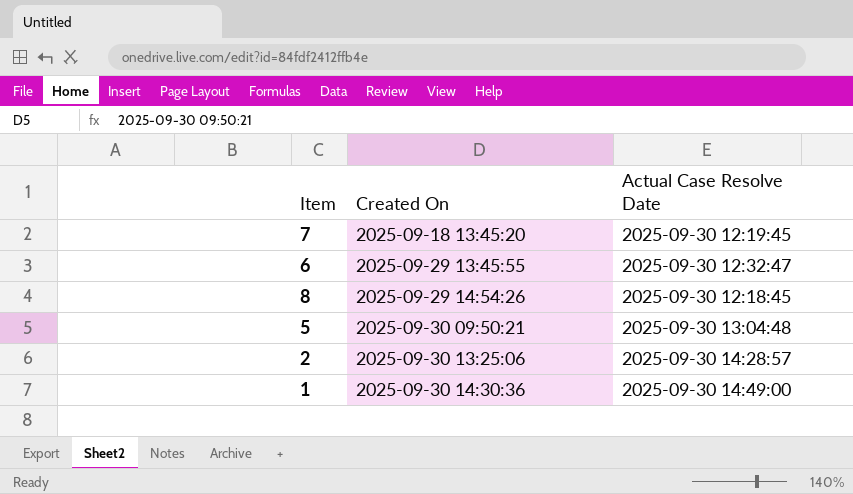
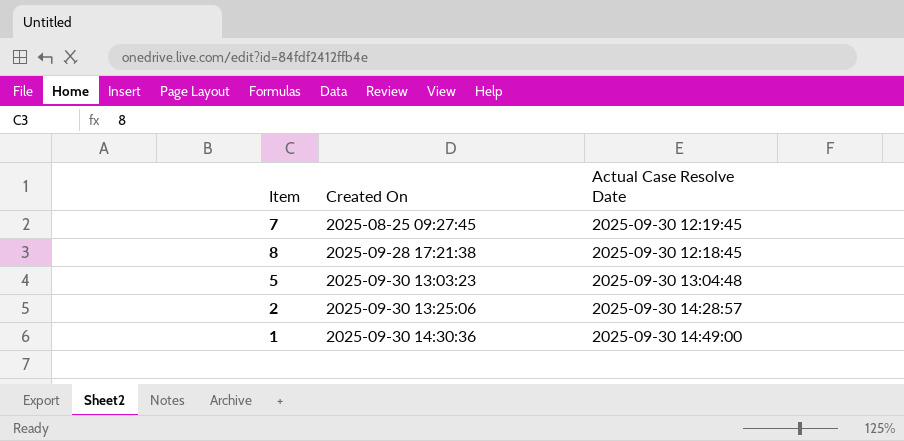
row 6: 2025-09-29 13:45:55 | 2025-09-30 12:32:47 -> none
7 | Created On: 2025-09-18 13:45:20 -> 2025-08-25 09:27:45
8 | Created On: 2025-09-29 14:54:26 -> 2025-09-28 17:21:38
5 | Created On: 2025-09-30 09:50:21 -> 2025-09-30 13:03:23

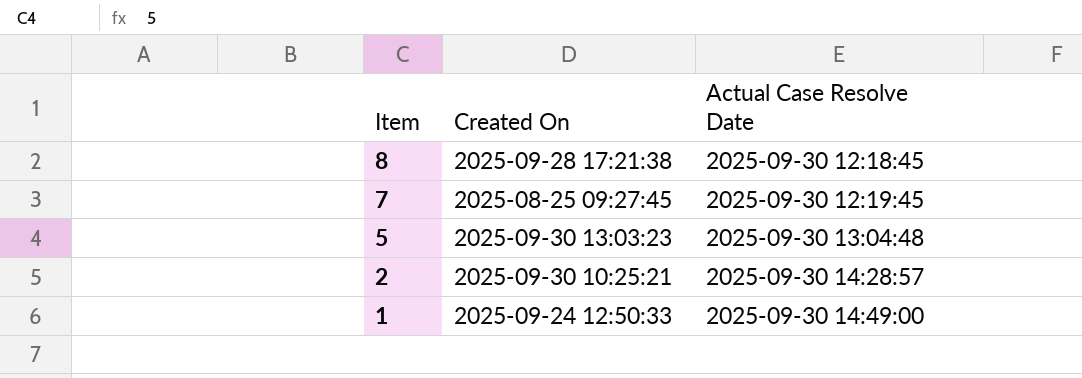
row order: Created On ascending -> Item descending
2 | Created On: 2025-09-30 13:25:06 -> 2025-09-30 10:25:21
1 | Created On: 2025-09-30 14:30:36 -> 2025-09-24 12:50:33

